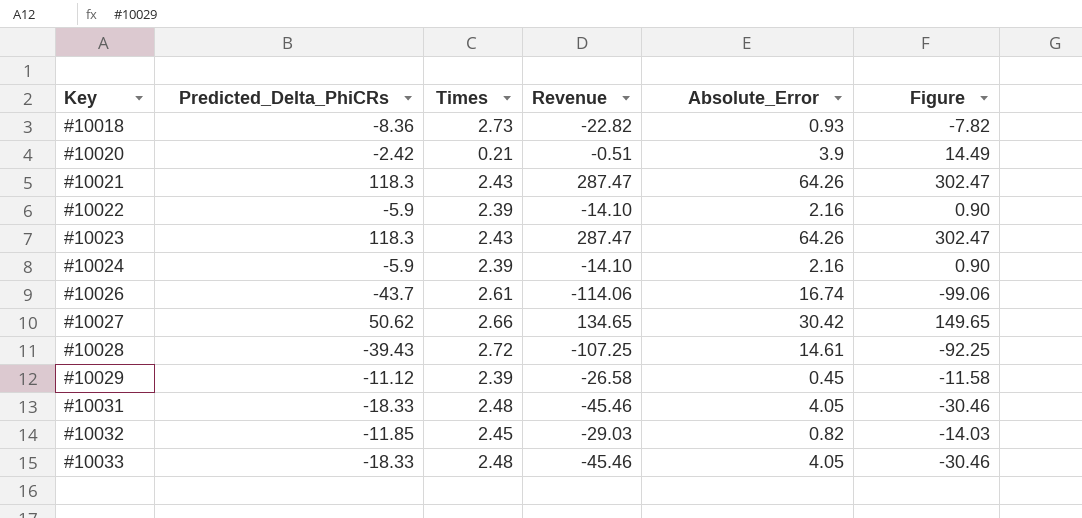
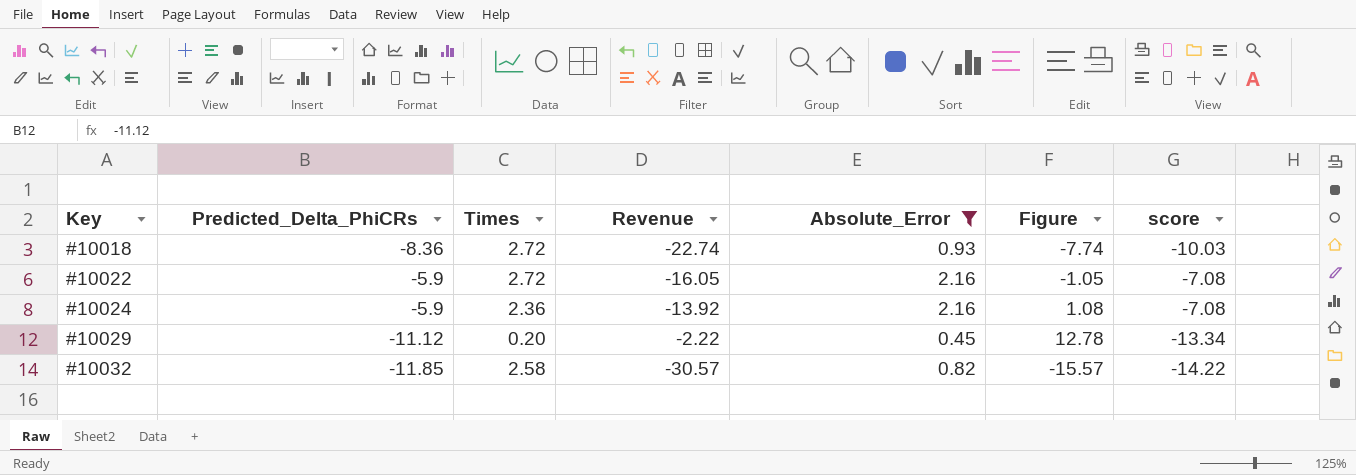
filter: none -> Absolute_Error <= 2.16
column score | formula: none -> [Predicted_Delta_PhiCRs] * 1.2
#10018 | Times: 2.73 -> 2.72
#10018 | Revenue: -22.82 -> -22.74
#10018 | Figure: -7.82 -> -7.74
#10022 | Times: 2.39 -> 2.72
#10022 | Revenue: -14.10 -> -16.05
#10022 | Figure: 0.90 -> -1.05
#10024 | Times: 2.39 -> 2.36
#10024 | Revenue: -14.10 -> -13.92
#10024 | Figure: 0.90 -> 1.08
#10029 | Times: 2.39 -> 0.20
#10029 | Revenue: -26.58 -> -2.22
#10029 | Figure: -11.58 -> 12.78
#10032 | Times: 2.45 -> 2.58
#10032 | Revenue: -29.03 -> -30.57
#10032 | Figure: -14.03 -> -15.57

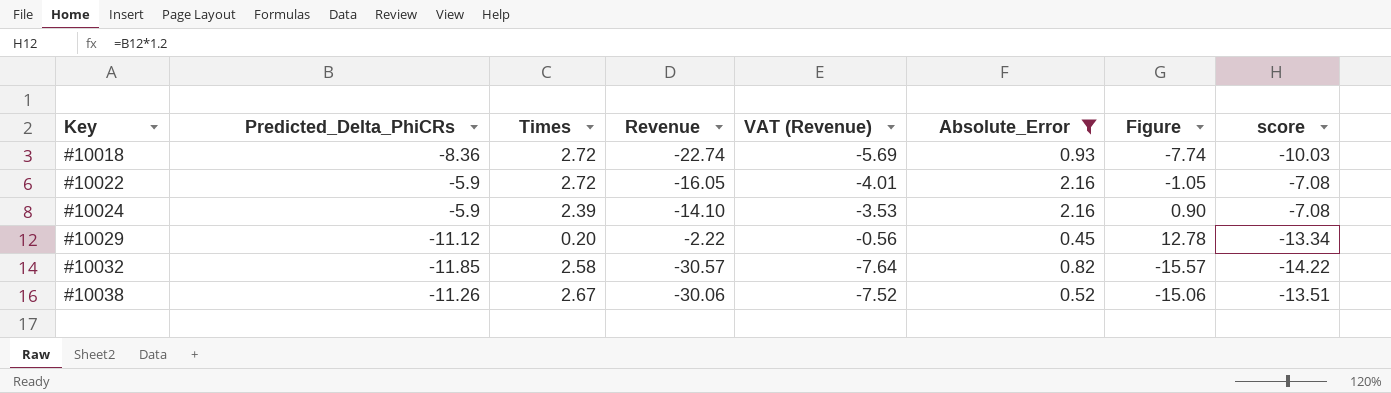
column VAT (Revenue) | formula: none -> [Revenue] * 0.25
#10024 | Times: 2.36 -> 2.39
#10024 | Revenue: -13.92 -> -14.10
#10024 | Figure: 1.08 -> 0.90
row #10038: none -> -11.26 | 2.67 | -30.06 | -7.52 | 0.52 | -15.06 | -13.51

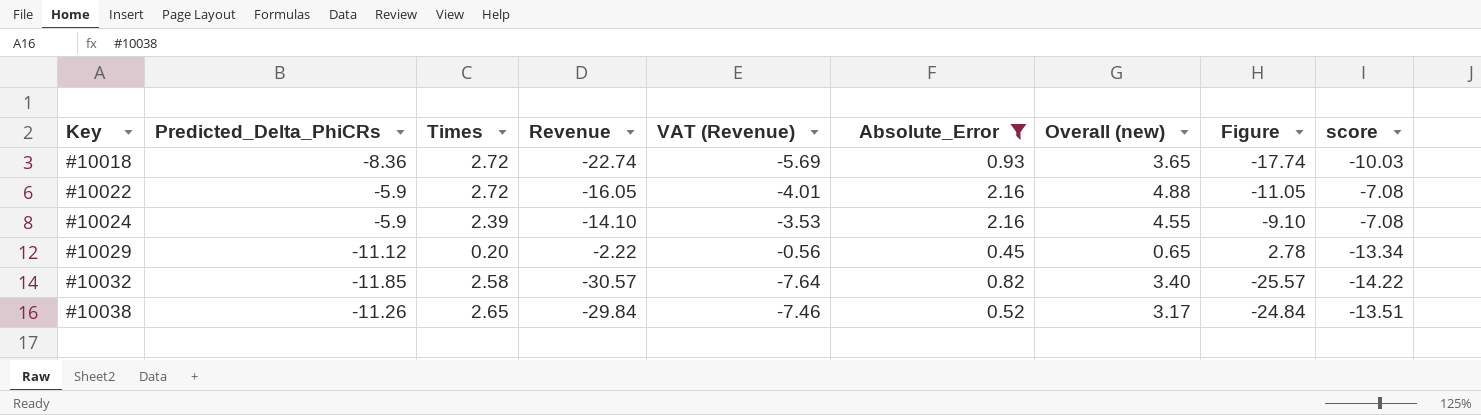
column Overall (new) | formula: none -> [Times] + [Absolute_Error]
column Figure | formula: [Revenue] + 15 -> [Revenue] + 5
#10038 | Times: 2.67 -> 2.65
#10038 | Revenue: -30.06 -> -29.84
#10038 | VAT (Revenue): -7.52 -> -7.46

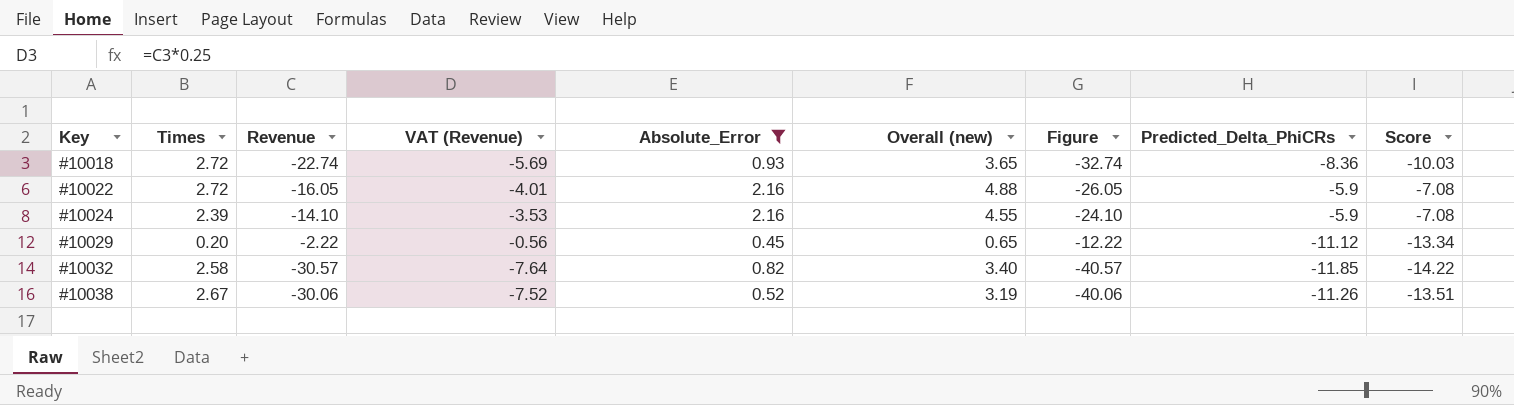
column Figure | formula: [Revenue] + 5 -> [Revenue] - 10
column Predicted_Delta_PhiCRs | position: 2 -> 8
column name: score -> Score
#10038 | Times: 2.65 -> 2.67
#10038 | Revenue: -29.84 -> -30.06
#10038 | VAT (Revenue): -7.46 -> -7.52
#10038 | Overall (new): 3.17 -> 3.19

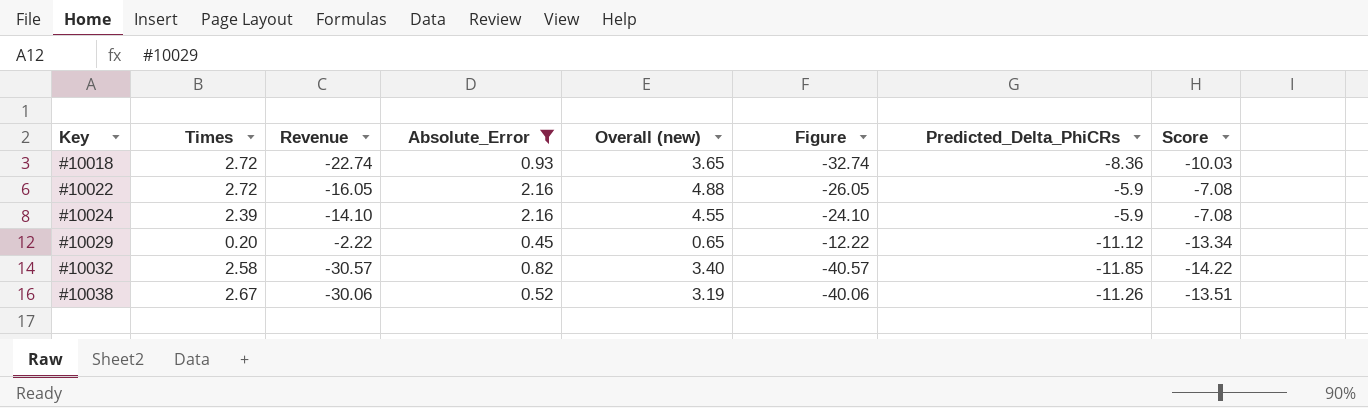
column VAT (Revenue) | formula: [Revenue] * 0.25 -> none

